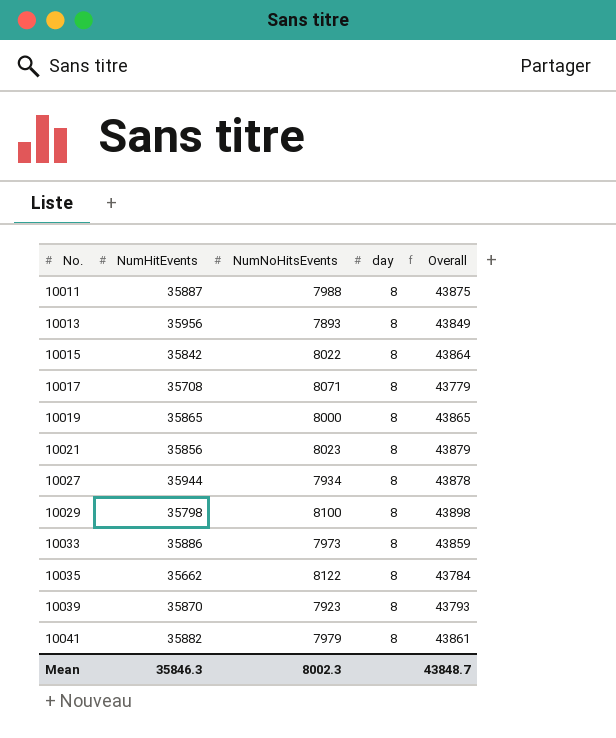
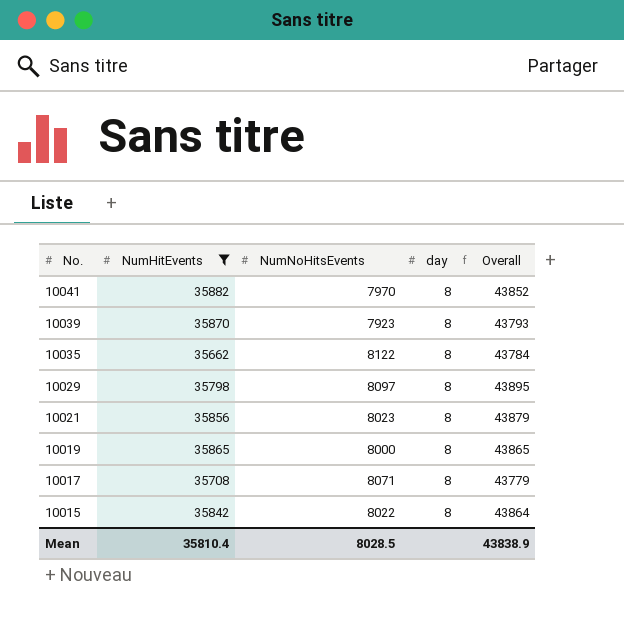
filter: none -> NumHitEvents <= 35882
row order: No. ascending -> No. descending
10041 | NumNoHitsEvents: 7979 -> 7970
10041 | Overall: 43861 -> 43852
10029 | NumNoHitsEvents: 8100 -> 8097
10029 | Overall: 43898 -> 43895
Mean | NumHitEvents: 35846.3 -> 35810.4
Mean | NumNoHitsEvents: 8002.3 -> 8028.5
Mean | Overall: 43848.7 -> 43838.9

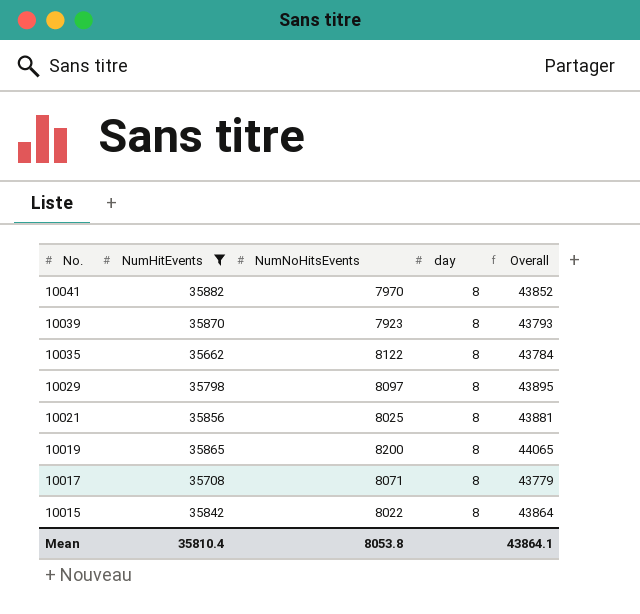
10021 | NumNoHitsEvents: 8023 -> 8025
10021 | Overall: 43879 -> 43881
10019 | NumNoHitsEvents: 8000 -> 8200
10019 | Overall: 43865 -> 44065
Mean | NumNoHitsEvents: 8028.5 -> 8053.8
Mean | Overall: 43838.9 -> 43864.1

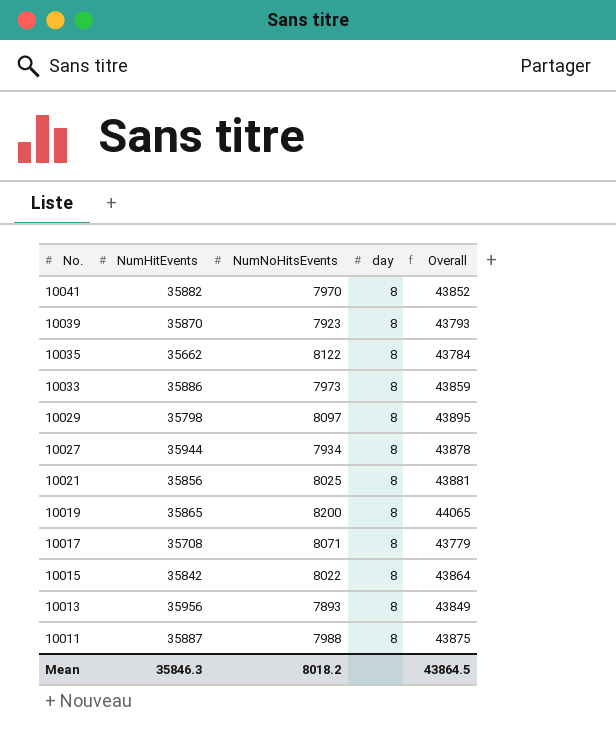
filter: NumHitEvents <= 35882 -> none
Mean | NumHitEvents: 35810.4 -> 35846.3
Mean | NumNoHitsEvents: 8053.8 -> 8018.2
Mean | Overall: 43864.1 -> 43864.5

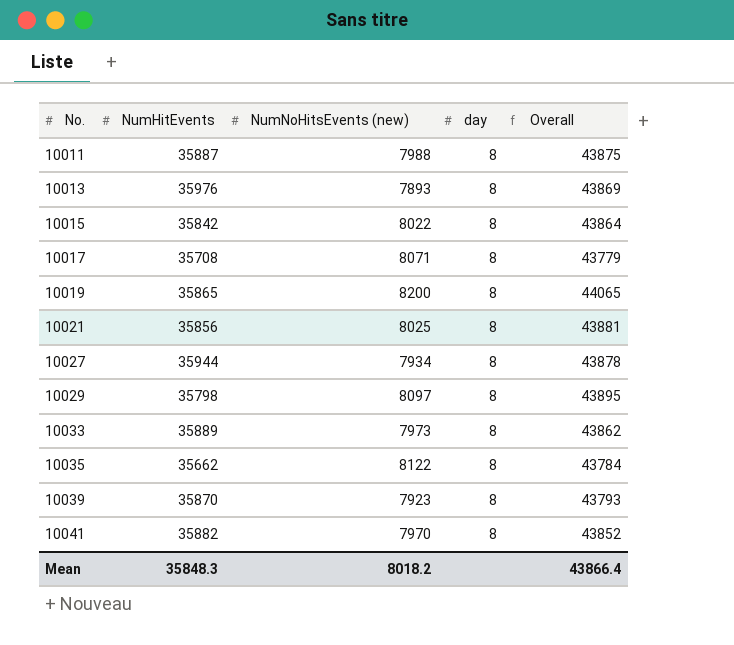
row order: No. descending -> No. ascending
column name: NumNoHitsEvents -> NumNoHitsEvents (new)
10013 | NumHitEvents: 35956 -> 35976
10013 | Overall: 43849 -> 43869
10033 | NumHitEvents: 35886 -> 35889
10033 | Overall: 43859 -> 43862
Mean | NumHitEvents: 35846.3 -> 35848.3
Mean | Overall: 43864.5 -> 43866.4

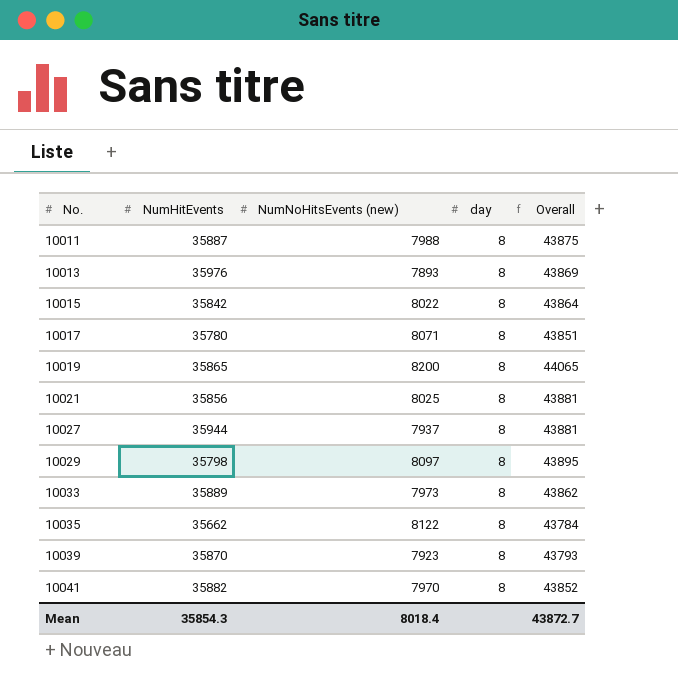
10017 | NumHitEvents: 35708 -> 35780
10017 | Overall: 43779 -> 43851
10027 | NumNoHitsEvents (new): 7934 -> 7937
10027 | Overall: 43878 -> 43881
Mean | NumHitEvents: 35848.3 -> 35854.3
Mean | NumNoHitsEvents (new): 8018.2 -> 8018.4
Mean | Overall: 43866.4 -> 43872.7

